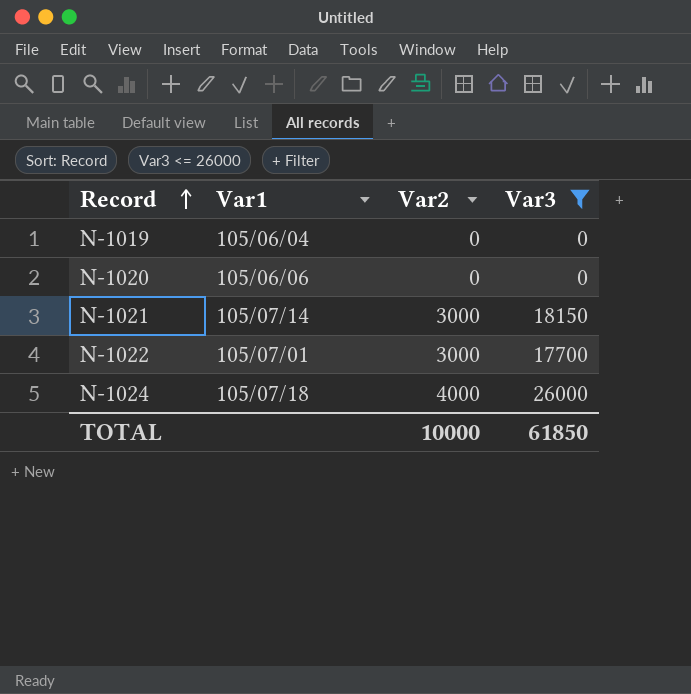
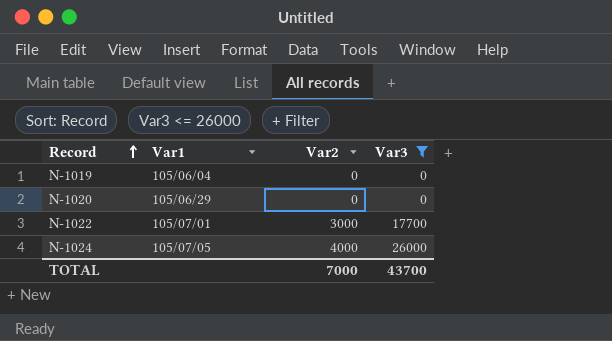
row N-1021: 105/07/14 | 3000 | 18150 -> none
N-1020 | Var1: 105/06/06 -> 105/06/29
N-1024 | Var1: 105/07/18 -> 105/07/05
TOTAL | Var2: 10000 -> 7000
TOTAL | Var3: 61850 -> 43700

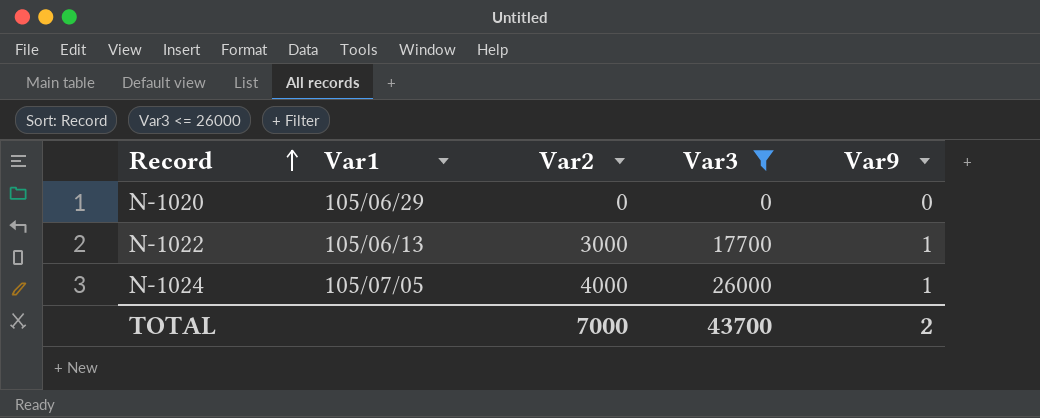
column Var9 | position: none -> 5
row N-1019: 105/06/04 | 0 | 0 -> none
N-1022 | Var1: 105/07/01 -> 105/06/13

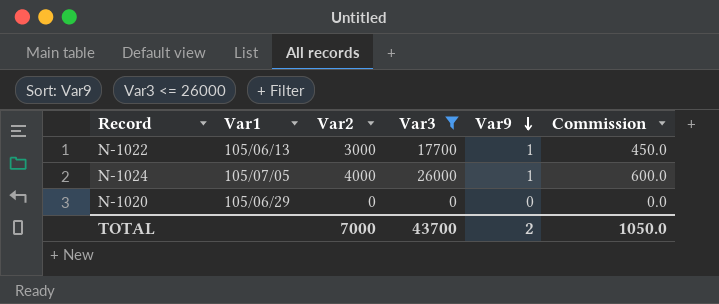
row order: Record ascending -> Var9 descending
column Commission | formula: none -> [Var2] * 0.15

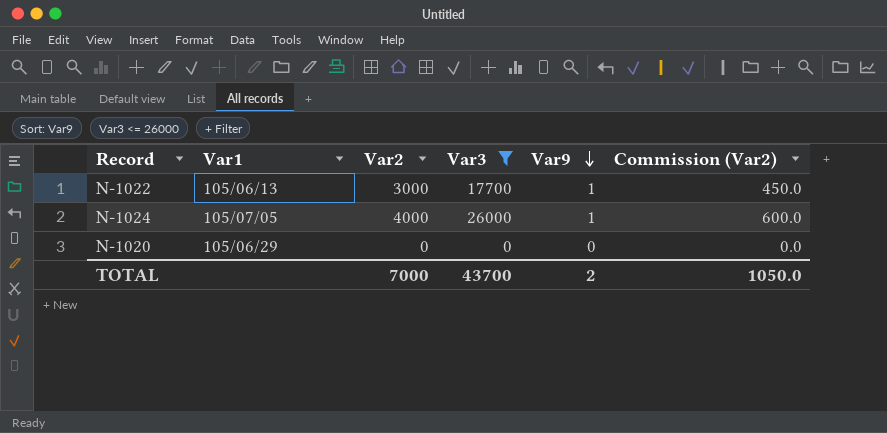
column name: Commission -> Commission (Var2)

